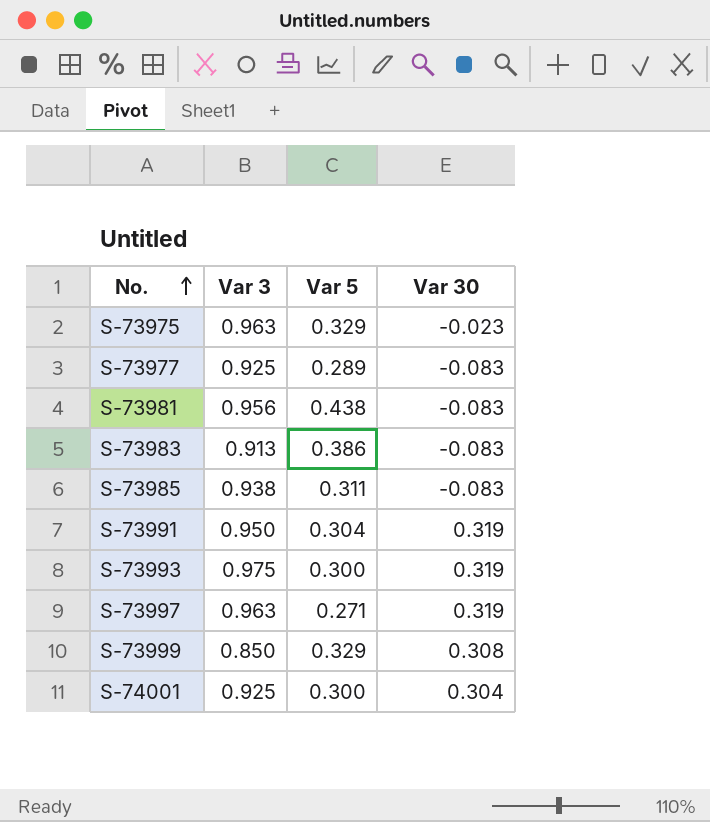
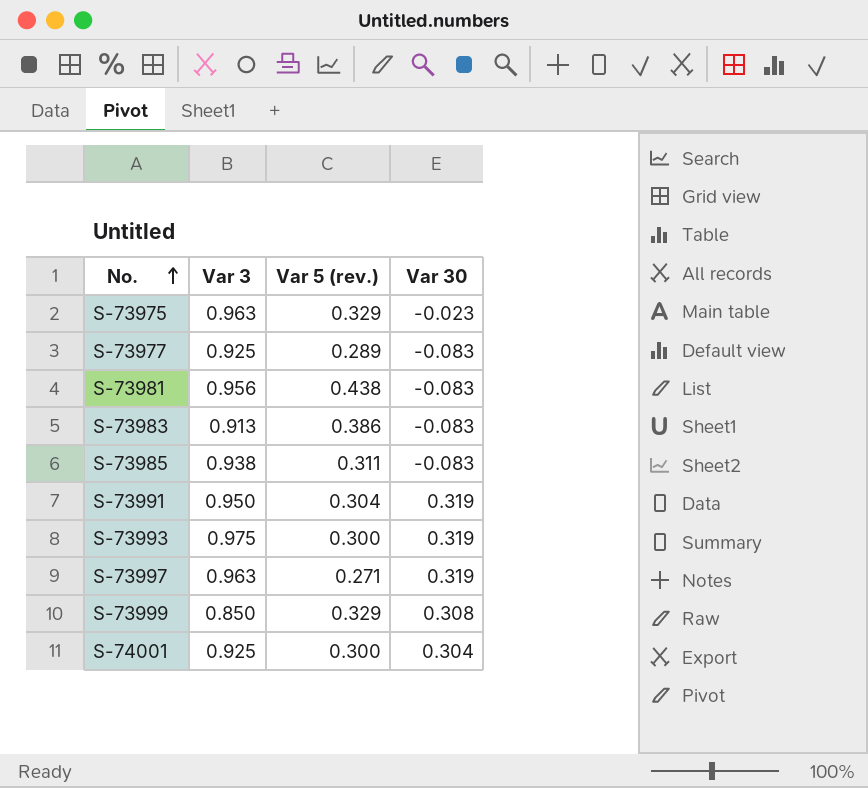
column name: Var 5 -> Var 5 (rev.)

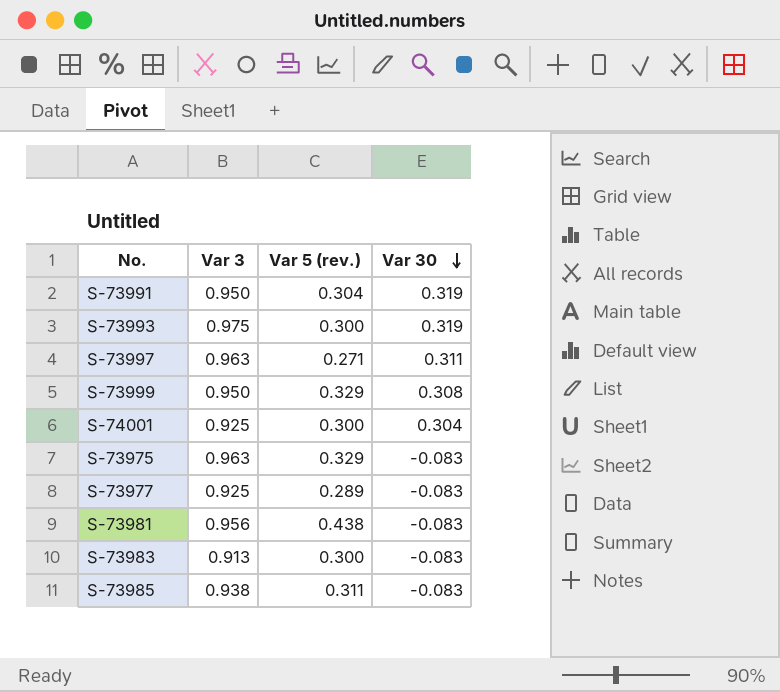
row order: No. ascending -> Var 30 descending
S-73997 | Var 30: 0.319 -> 0.311
S-73999 | Var 3: 0.850 -> 0.950
S-73975 | Var 30: -0.023 -> -0.083
S-73983 | Var 5 (rev.): 0.386 -> 0.300

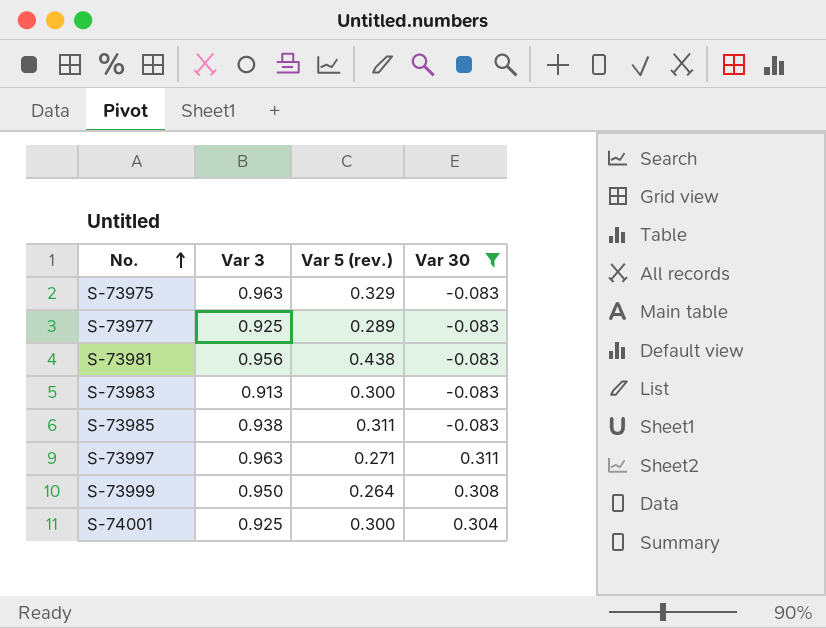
filter: none -> Var 30 != 0.319
row order: Var 30 descending -> No. ascending
S-73999 | Var 5 (rev.): 0.329 -> 0.264

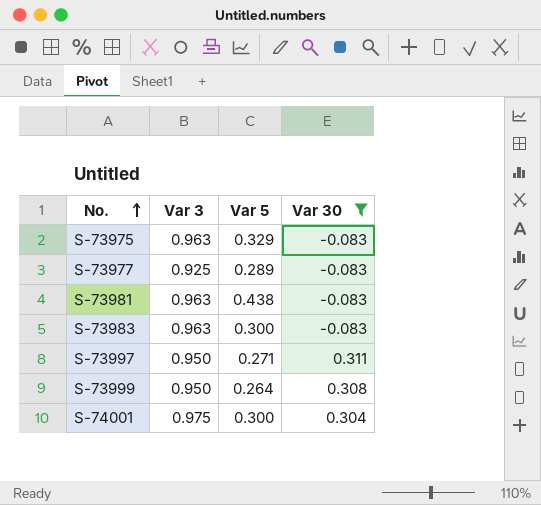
column name: Var 5 (rev.) -> Var 5
row S-73985: 0.938 | 0.311 | -0.083 -> none
S-73981 | Var 3: 0.956 -> 0.963
S-73983 | Var 3: 0.913 -> 0.963
S-73997 | Var 3: 0.963 -> 0.950
S-74001 | Var 3: 0.925 -> 0.975

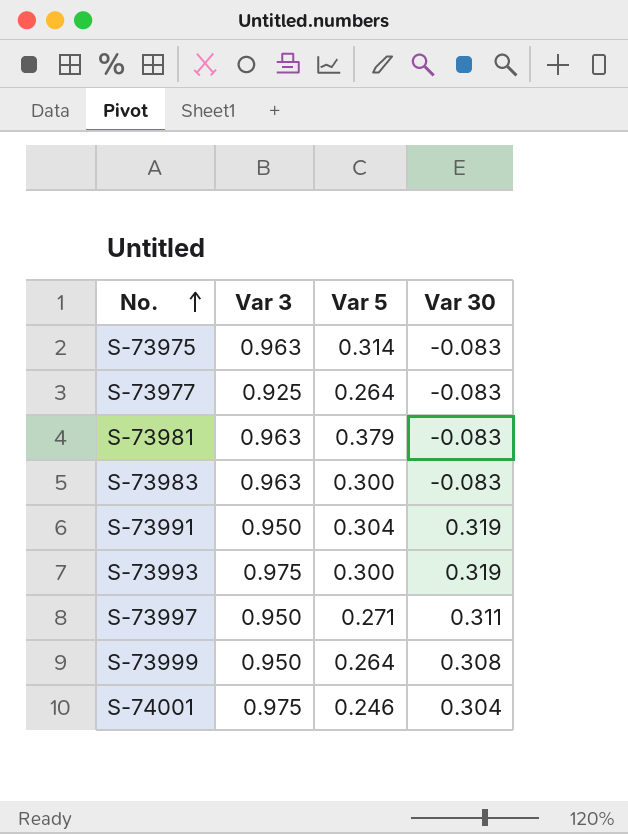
filter: Var 30 != 0.319 -> none
S-73975 | Var 5: 0.329 -> 0.314
S-73977 | Var 5: 0.289 -> 0.264
S-73981 | Var 5: 0.438 -> 0.379
S-74001 | Var 5: 0.300 -> 0.246

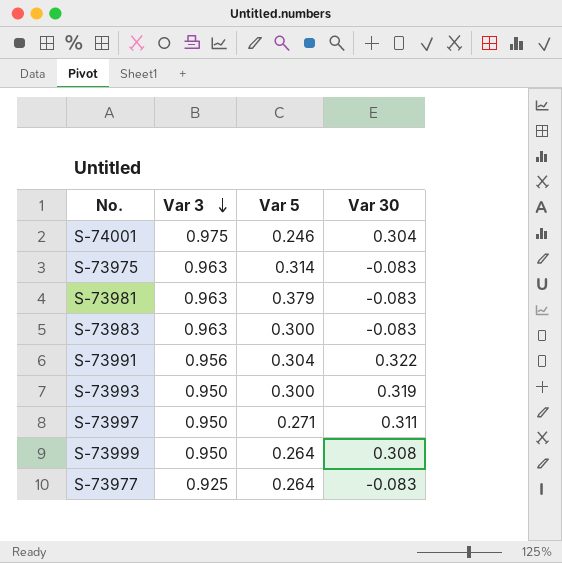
row order: No. ascending -> Var 3 descending
S-73991 | Var 3: 0.950 -> 0.956
S-73991 | Var 30: 0.319 -> 0.322
S-73993 | Var 3: 0.975 -> 0.950

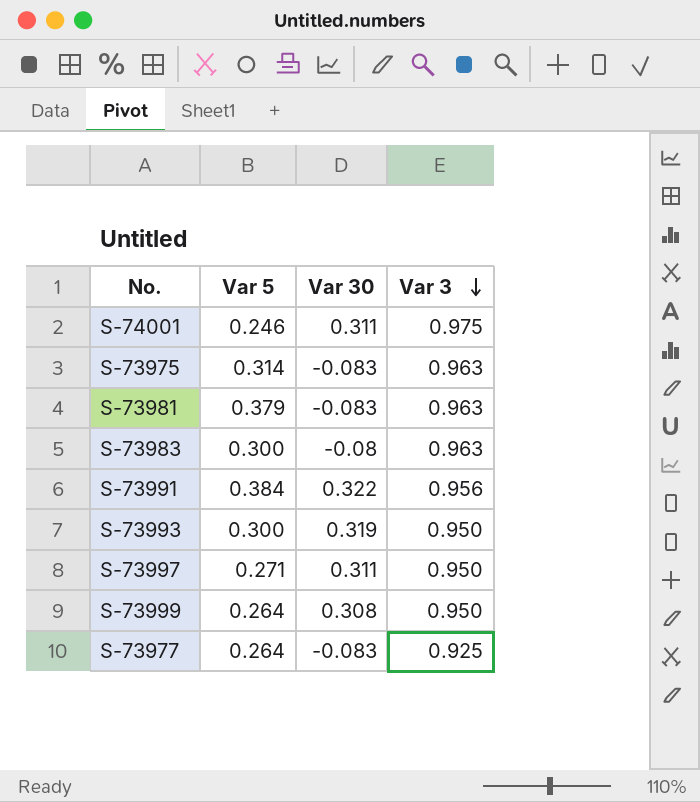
column Var 3 | position: 2 -> 4
S-74001 | Var 30: 0.304 -> 0.311
S-73983 | Var 30: -0.083 -> -0.08
S-73991 | Var 5: 0.304 -> 0.384

